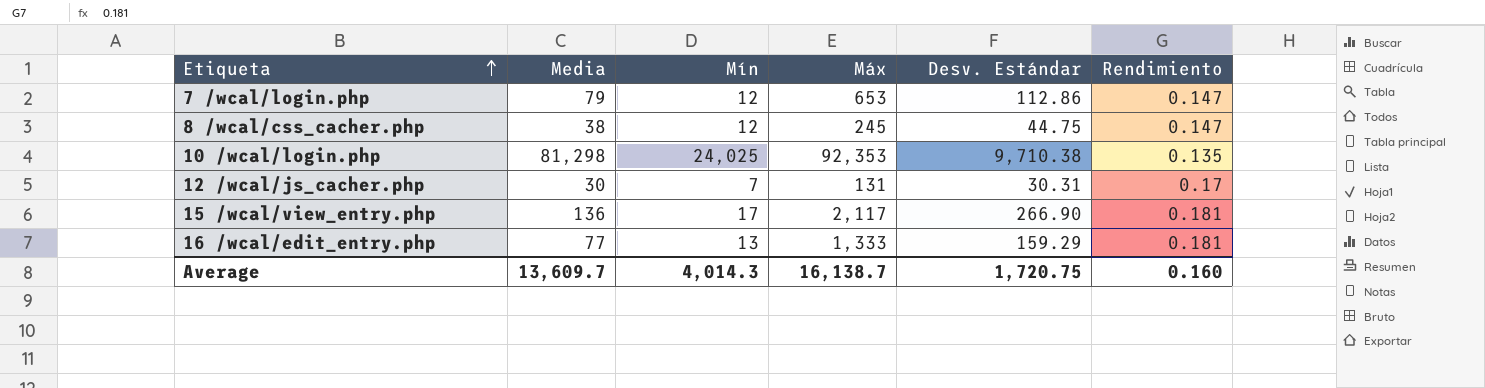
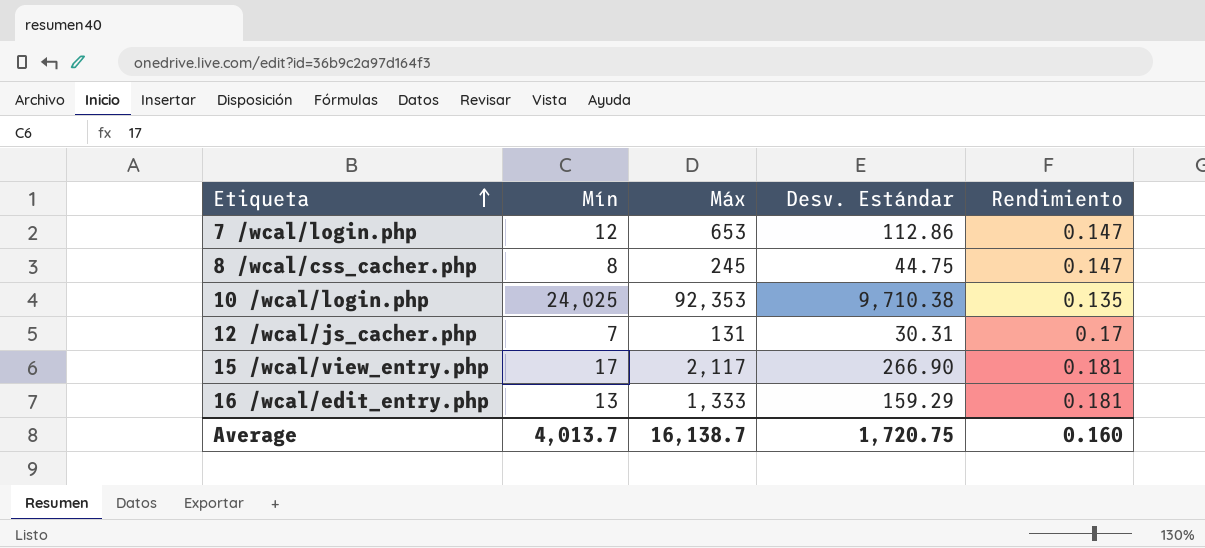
column Media | position: 2 -> none
8 /wcal/css_cacher.php | Mín: 12 -> 8
Average | Mín: 4,014.3 -> 4,013.7

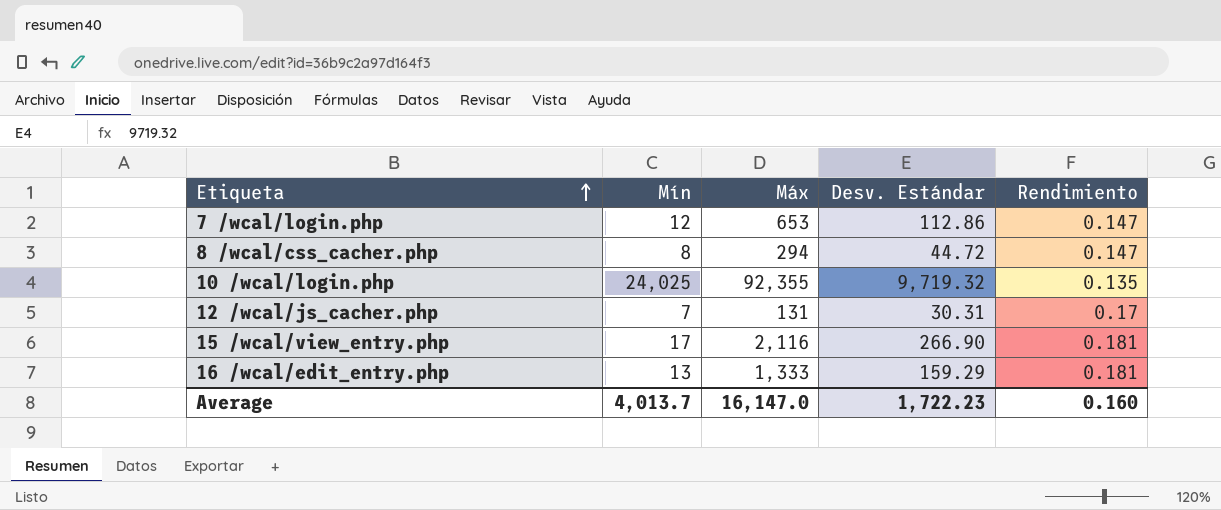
8 /wcal/css_cacher.php | Máx: 245 -> 294
8 /wcal/css_cacher.php | Desv. Estándar: 44.75 -> 44.72
10 /wcal/login.php | Máx: 92,353 -> 92,355
10 /wcal/login.php | Desv. Estándar: 9,710.38 -> 9,719.32
15 /wcal/view_entry.php | Máx: 2,117 -> 2,116
Average | Máx: 16,138.7 -> 16,147.0
Average | Desv. Estándar: 1,720.75 -> 1,722.23

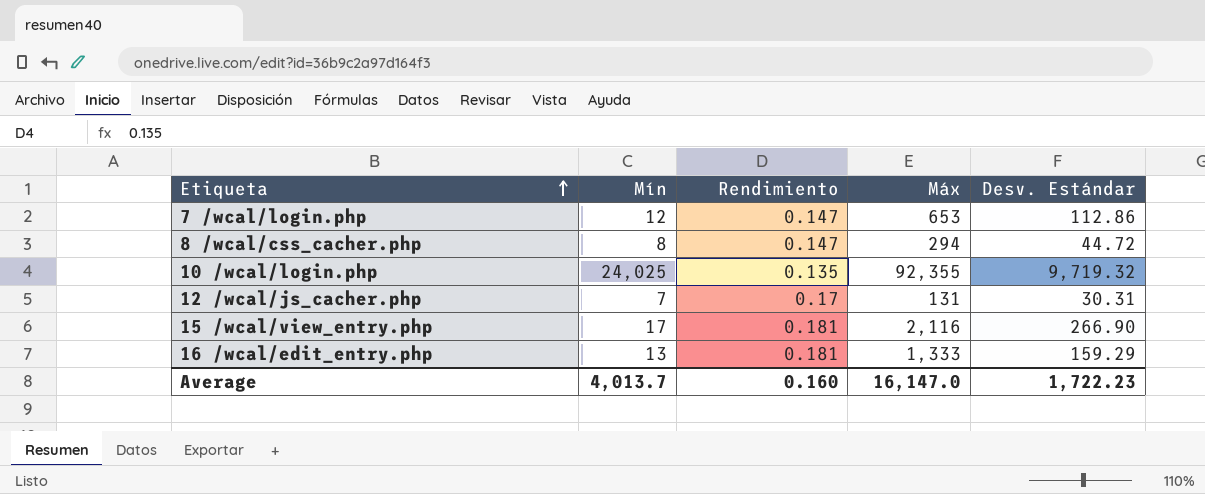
column Rendimiento | position: 5 -> 3

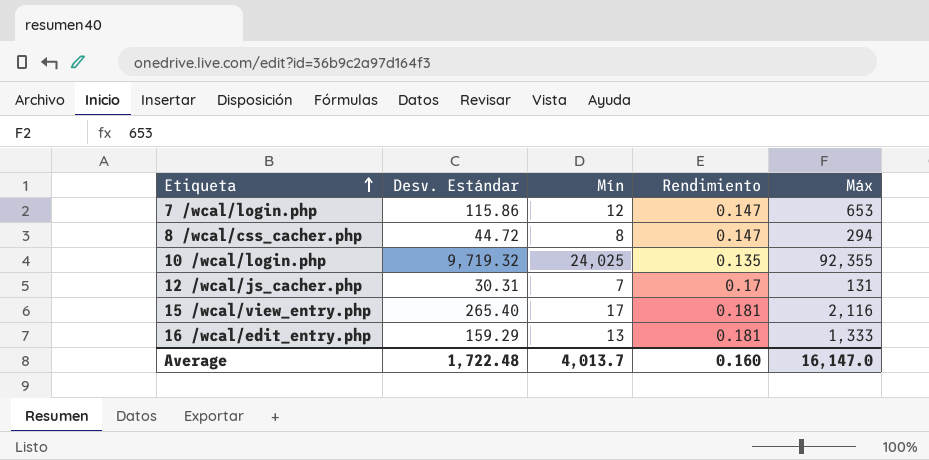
column Desv. Estándar | position: 5 -> 2
7 /wcal/login.php | Desv. Estándar: 112.86 -> 115.86
15 /wcal/view_entry.php | Desv. Estándar: 266.90 -> 265.40
Average | Desv. Estándar: 1,722.23 -> 1,722.48

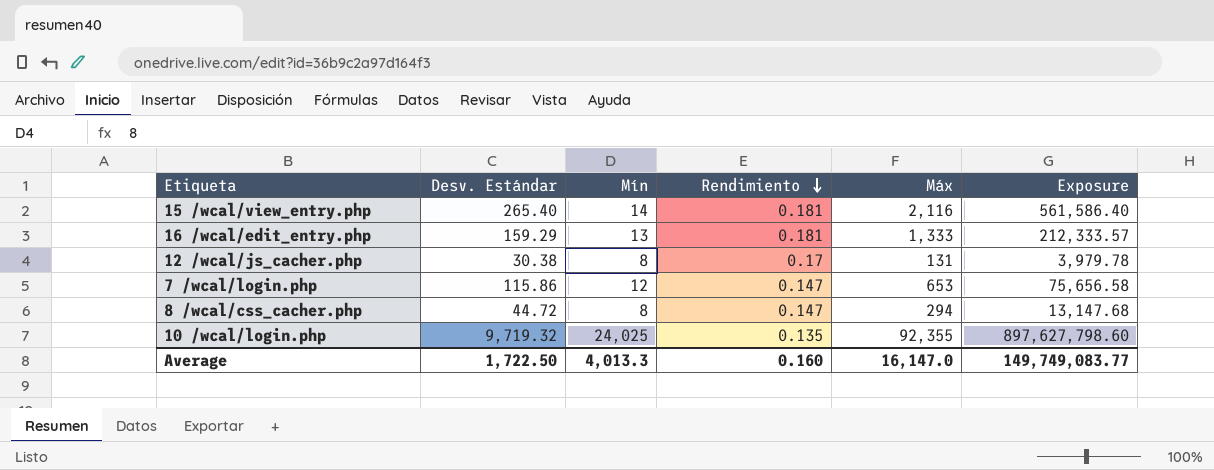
row order: Etiqueta ascending -> Rendimiento descending
column Exposure | formula: none -> [Desv. Estándar] * [Máx]
15 /wcal/view_entry.php | Mín: 17 -> 14
12 /wcal/js_cacher.php | Desv. Estándar: 30.31 -> 30.38
12 /wcal/js_cacher.php | Mín: 7 -> 8
Average | Desv. Estándar: 1,722.48 -> 1,722.50
Average | Mín: 4,013.7 -> 4,013.3

